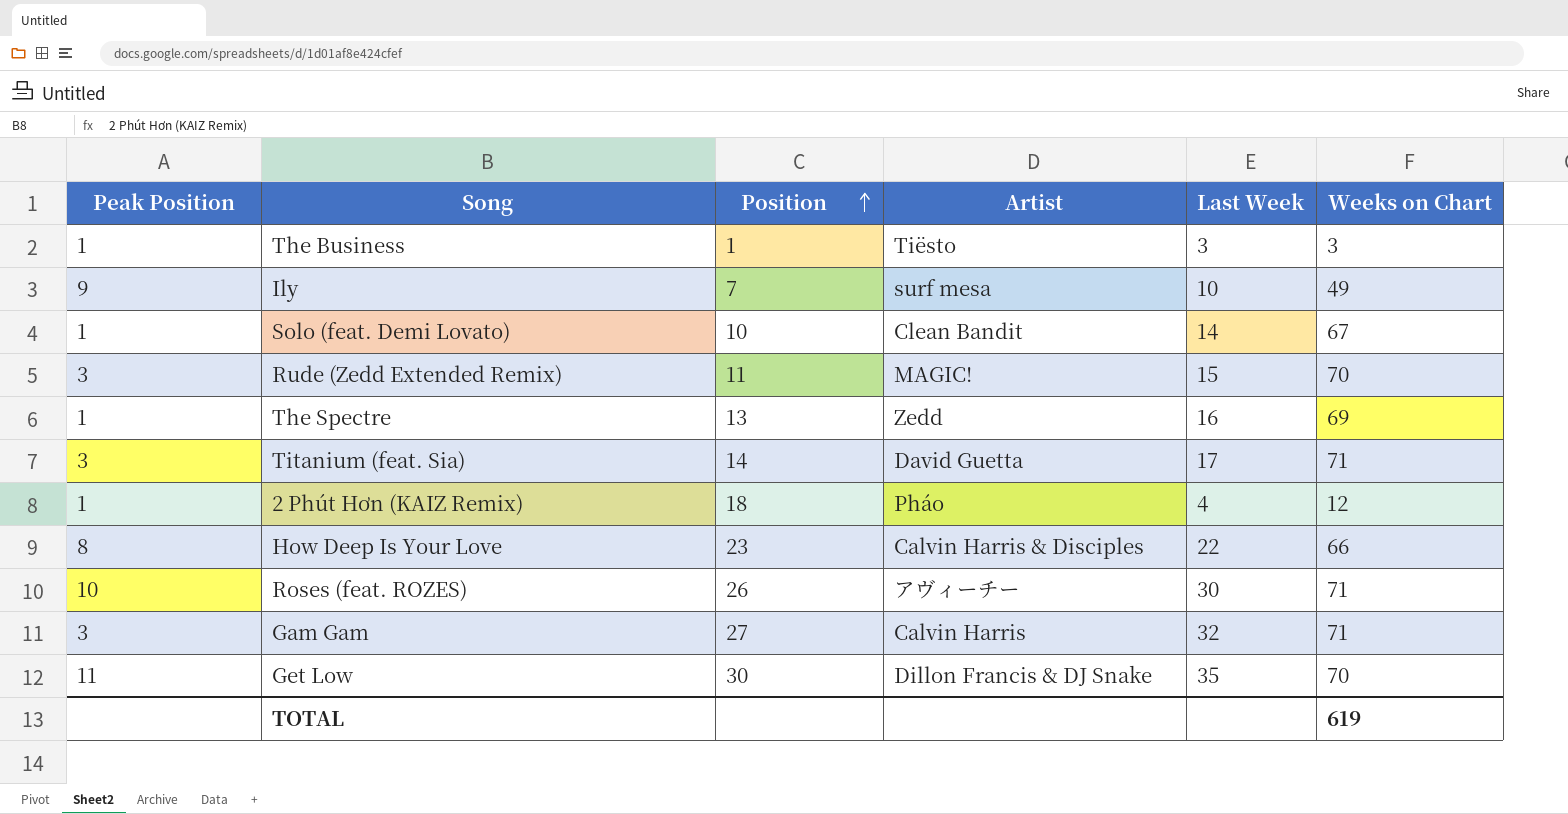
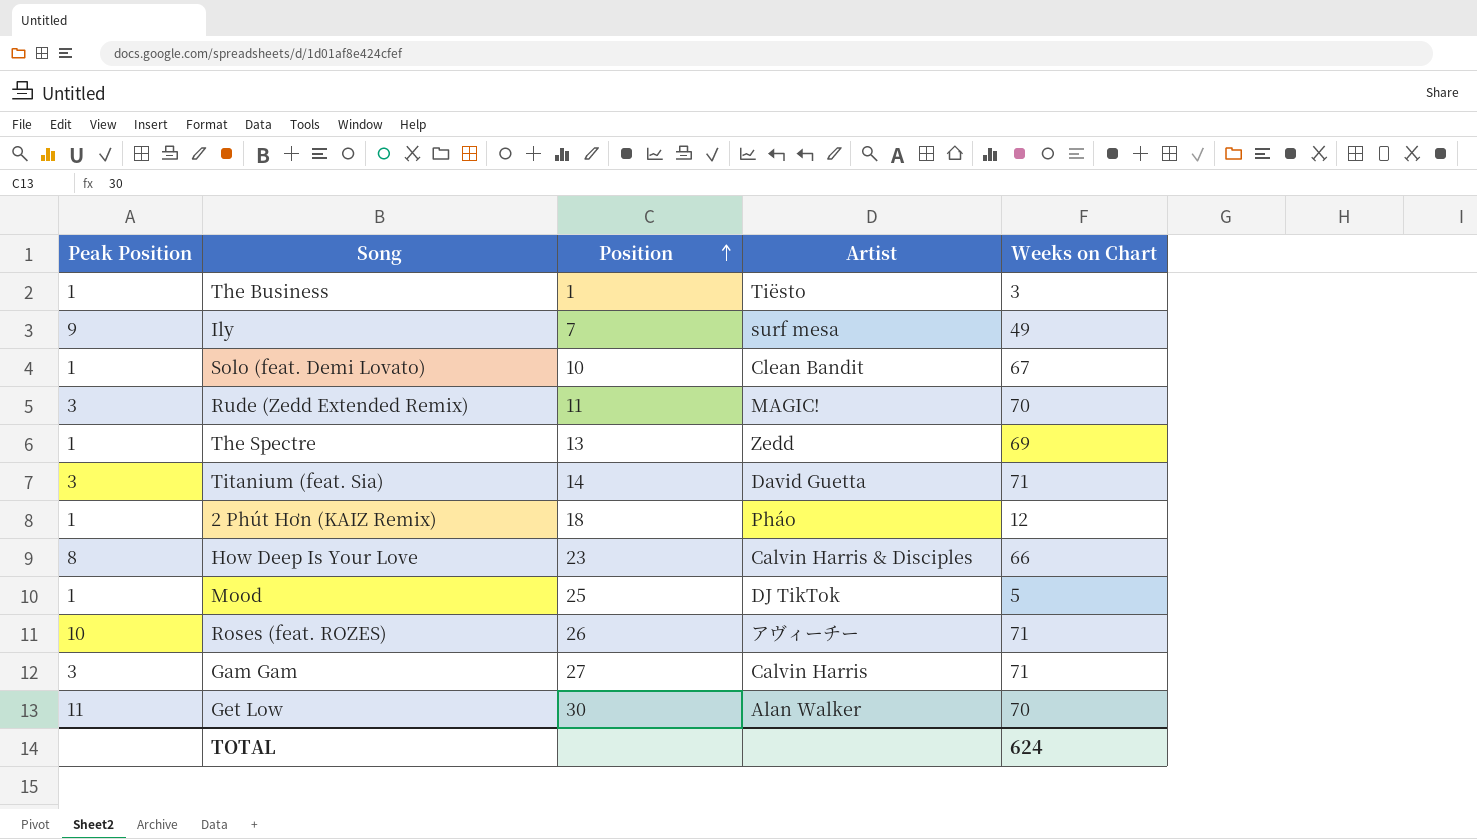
column Last Week | position: 5 -> none
row Mood: none -> 1 | 25 | DJ TikTok | 5
Get Low | Artist: Dillon Francis & DJ Snake -> Alan Walker
TOTAL | Weeks on Chart: 619 -> 624

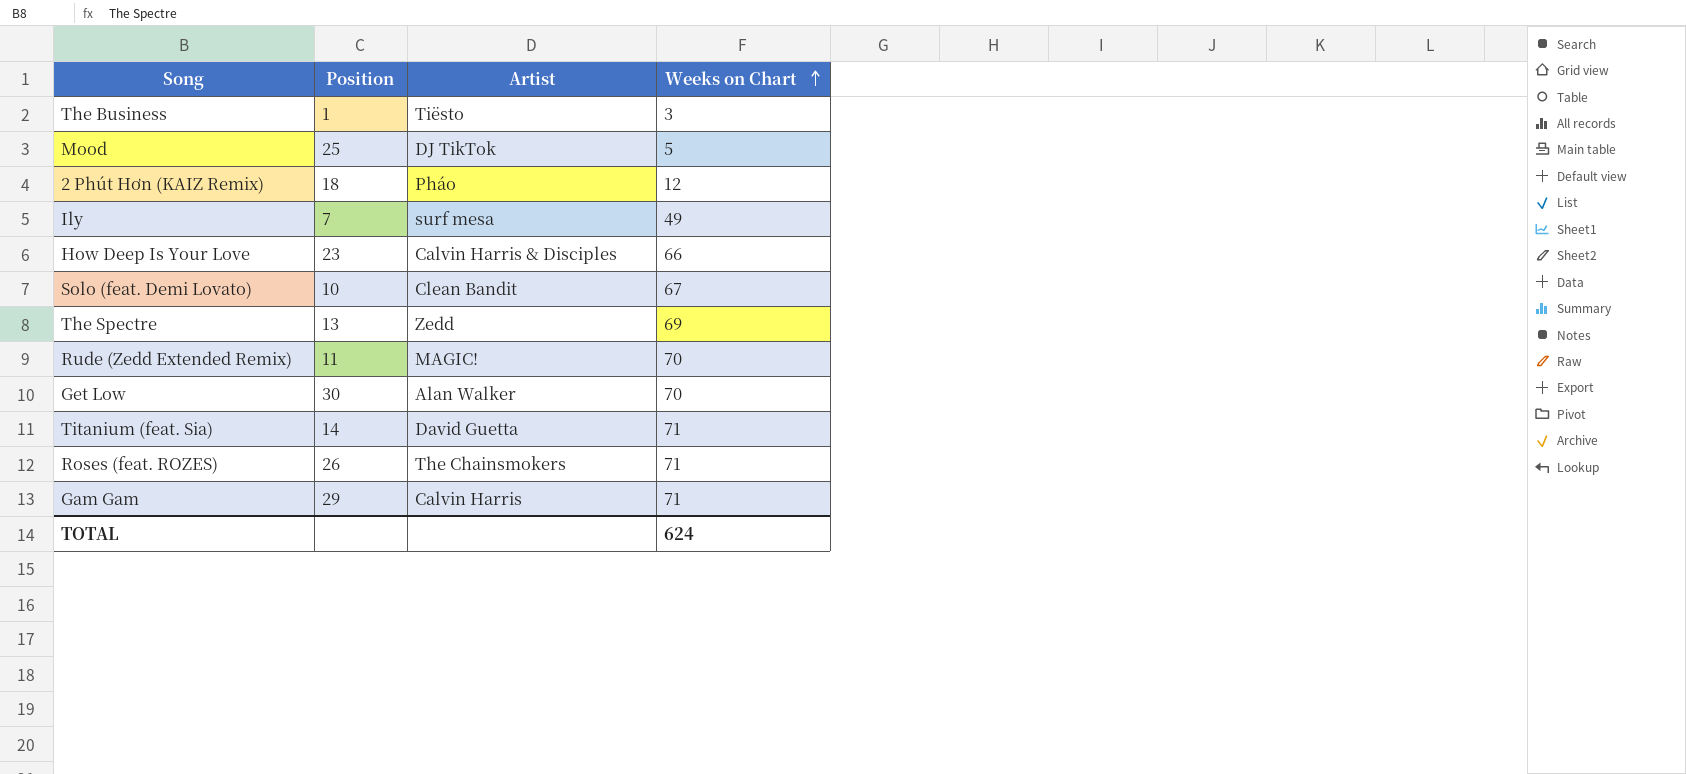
row order: Position ascending -> Weeks on Chart ascending
column Peak Position | position: 1 -> none
Roses (feat. ROZES) | Artist: アヴィーチー -> The Chainsmokers
Gam Gam | Position: 27 -> 29

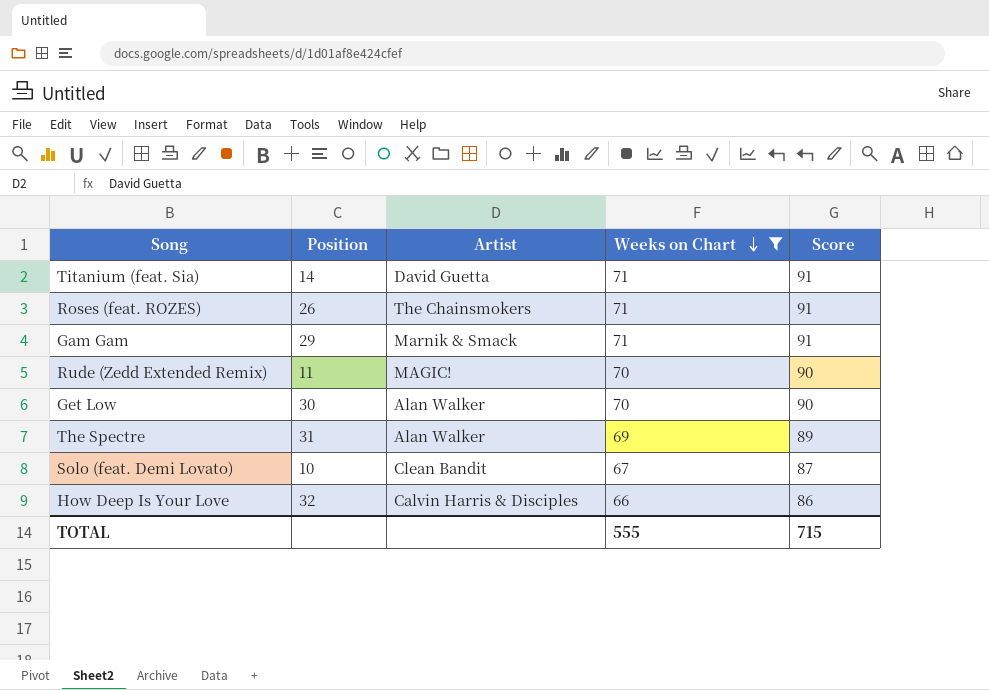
filter: none -> Weeks on Chart >= 66
row order: Weeks on Chart ascending -> Weeks on Chart descending
column Score | formula: none -> [Weeks on Chart] + 20
Gam Gam | Artist: Calvin Harris -> Marnik & Smack
The Spectre | Position: 13 -> 31
The Spectre | Artist: Zedd -> Alan Walker
How Deep Is Your Love | Position: 23 -> 32
TOTAL | Weeks on Chart: 624 -> 555

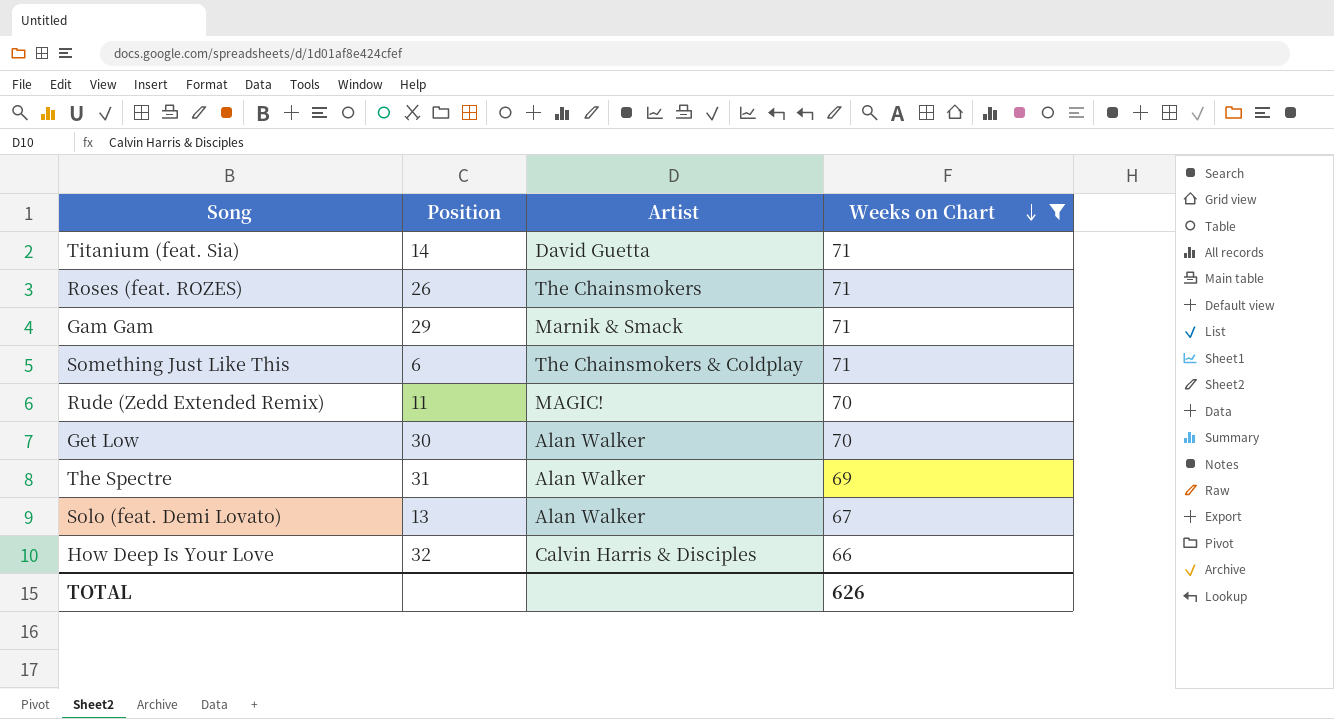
column Score | formula: [Weeks on Chart] + 20 -> none
row Something Just Like This: none -> 6 | The Chainsmokers & Coldplay | 71
Solo (feat. Demi Lovato) | Position: 10 -> 13
Solo (feat. Demi Lovato) | Artist: Clean Bandit -> Alan Walker
TOTAL | Weeks on Chart: 555 -> 626

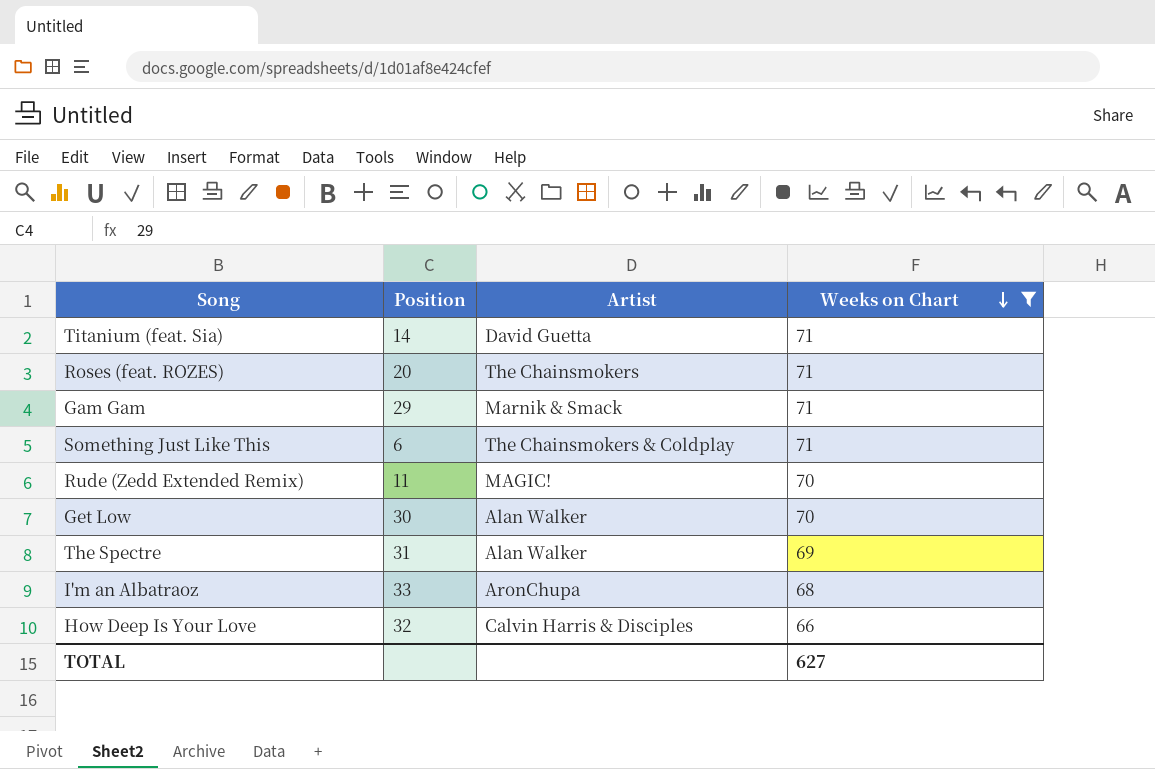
row Solo (feat. Demi Lovato): 13 | Alan Walker | 67 -> none
Roses (feat. ROZES) | Position: 26 -> 20
row I'm an Albatraoz: none -> 33 | AronChupa | 68
TOTAL | Weeks on Chart: 626 -> 627

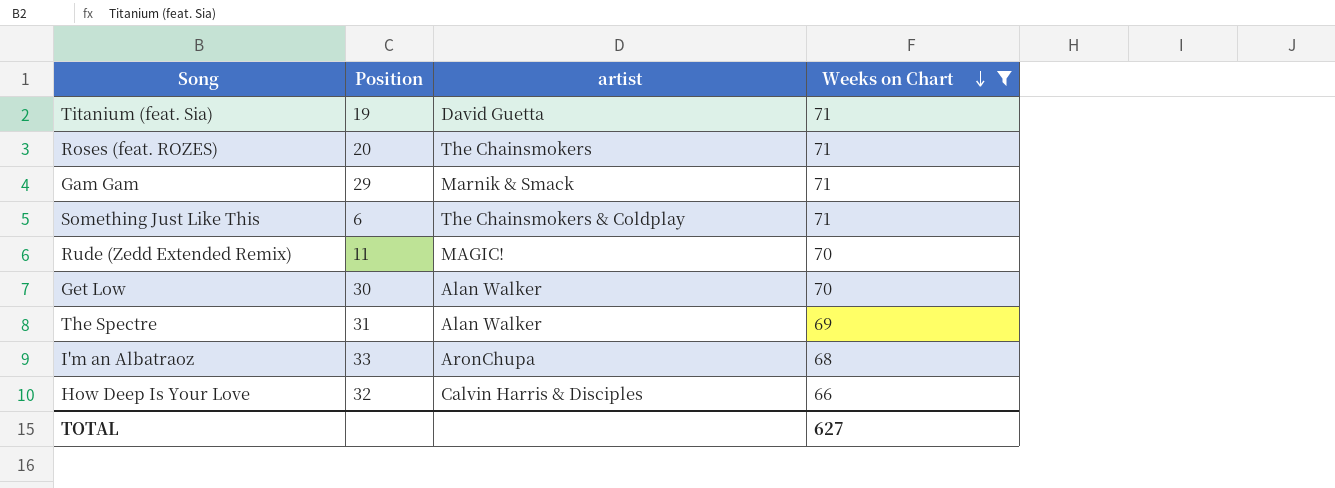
column name: Artist -> artist
Titanium (feat. Sia) | Position: 14 -> 19

